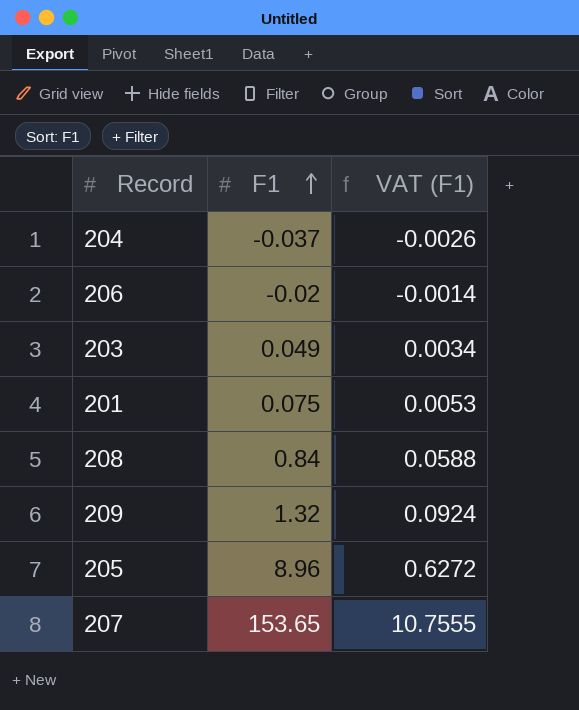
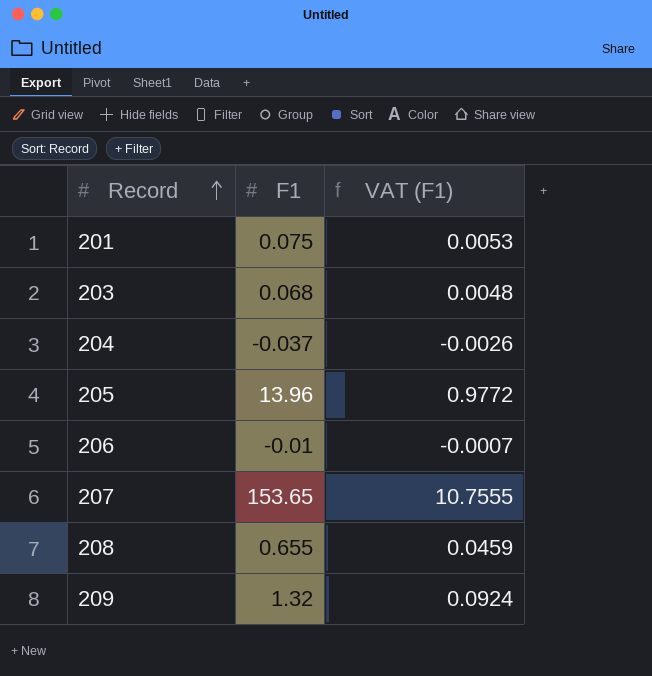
row order: F1 ascending -> Record ascending
203 | F1: 0.049 -> 0.068
203 | VAT (F1): 0.0034 -> 0.0048
205 | F1: 8.96 -> 13.96
205 | VAT (F1): 0.6272 -> 0.9772
206 | F1: -0.02 -> -0.01
206 | VAT (F1): -0.0014 -> -0.0007
208 | F1: 0.84 -> 0.655
208 | VAT (F1): 0.0588 -> 0.0459

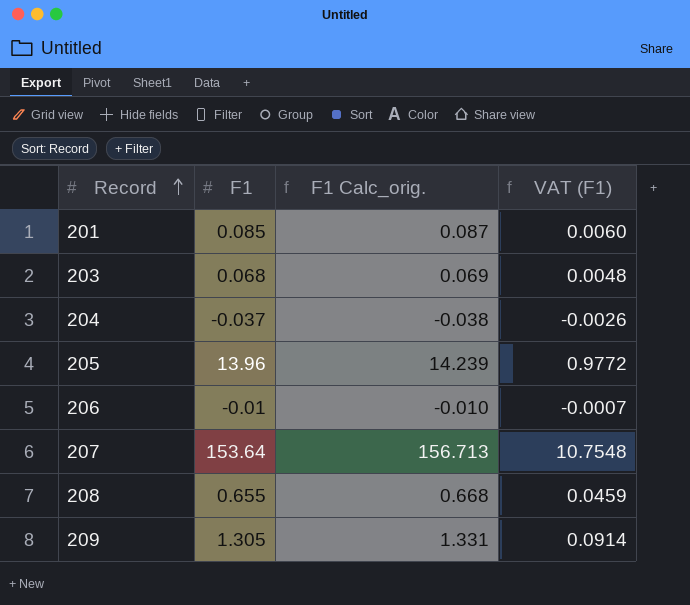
column F1 Calc_orig. | formula: none -> [F1] * 1.02
201 | F1: 0.075 -> 0.085
201 | VAT (F1): 0.0053 -> 0.0060
207 | F1: 153.65 -> 153.64
207 | VAT (F1): 10.7555 -> 10.7548
209 | F1: 1.32 -> 1.305
209 | VAT (F1): 0.0924 -> 0.0914

